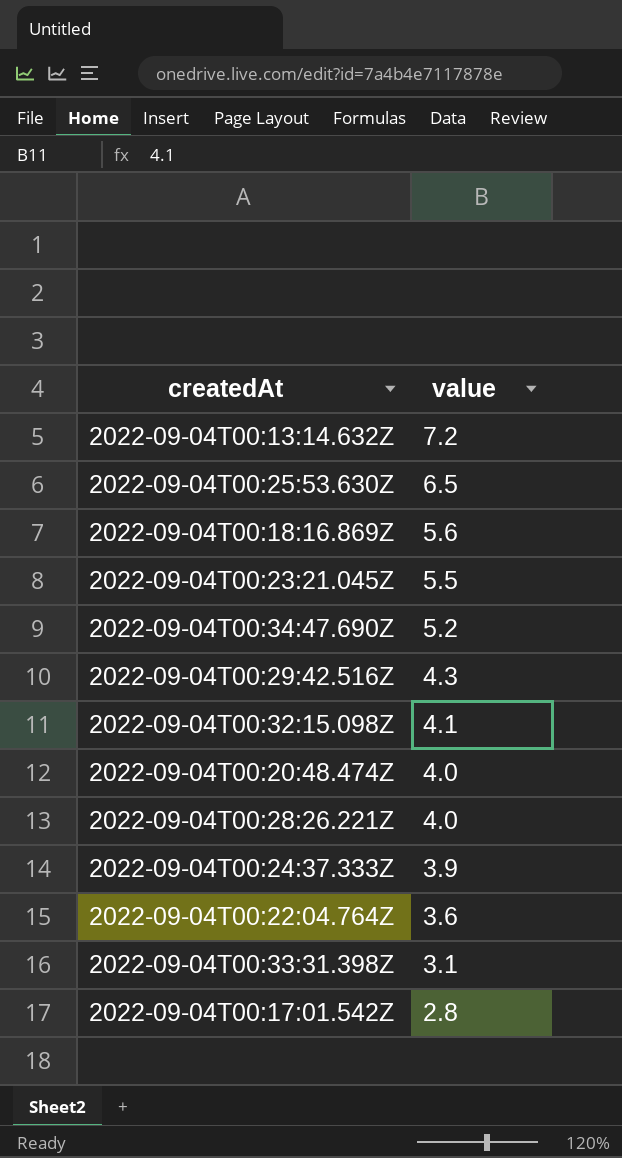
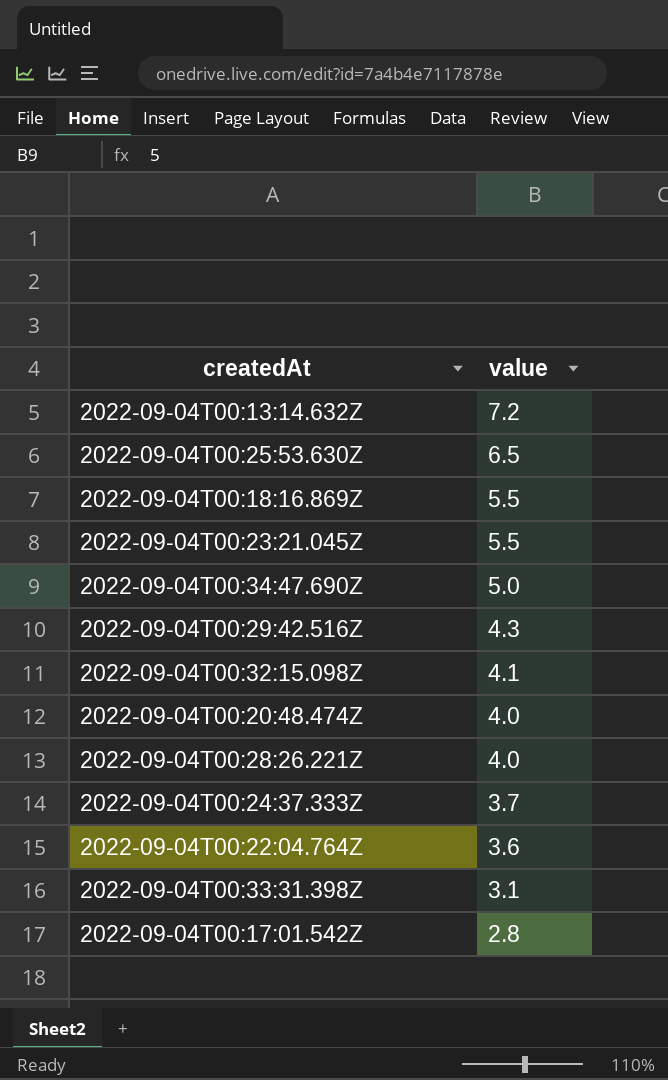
2022-09-04T00:18:16.869Z | value: 5.6 -> 5.5
2022-09-04T00:34:47.690Z | value: 5.2 -> 5.0
2022-09-04T00:24:37.333Z | value: 3.9 -> 3.7

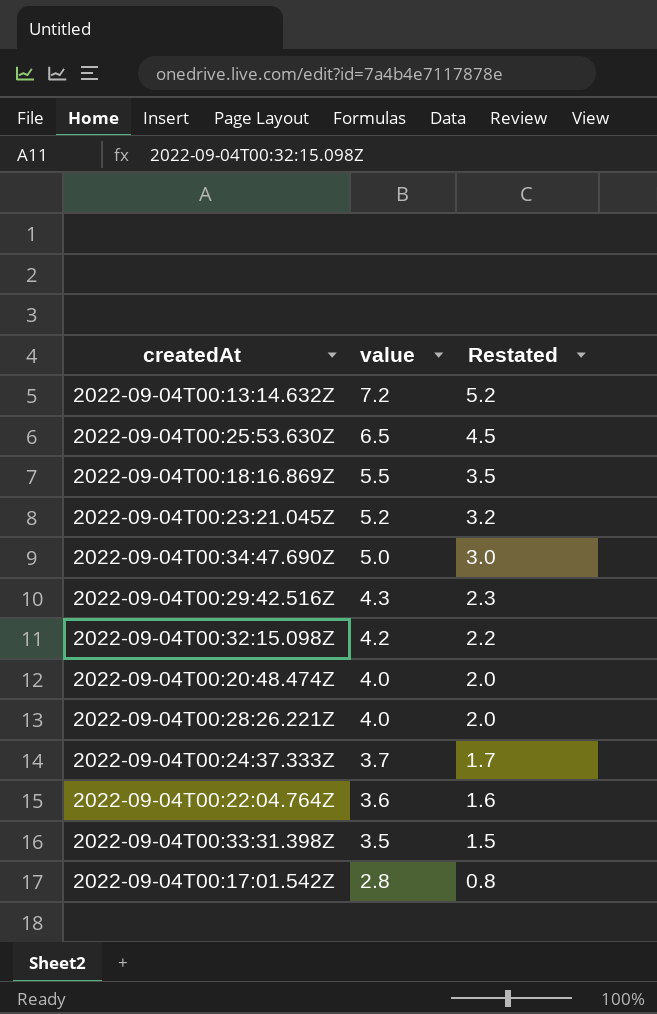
column Restated | formula: none -> [value] - 2
2022-09-04T00:23:21.045Z | value: 5.5 -> 5.2
2022-09-04T00:32:15.098Z | value: 4.1 -> 4.2
2022-09-04T00:33:31.398Z | value: 3.1 -> 3.5

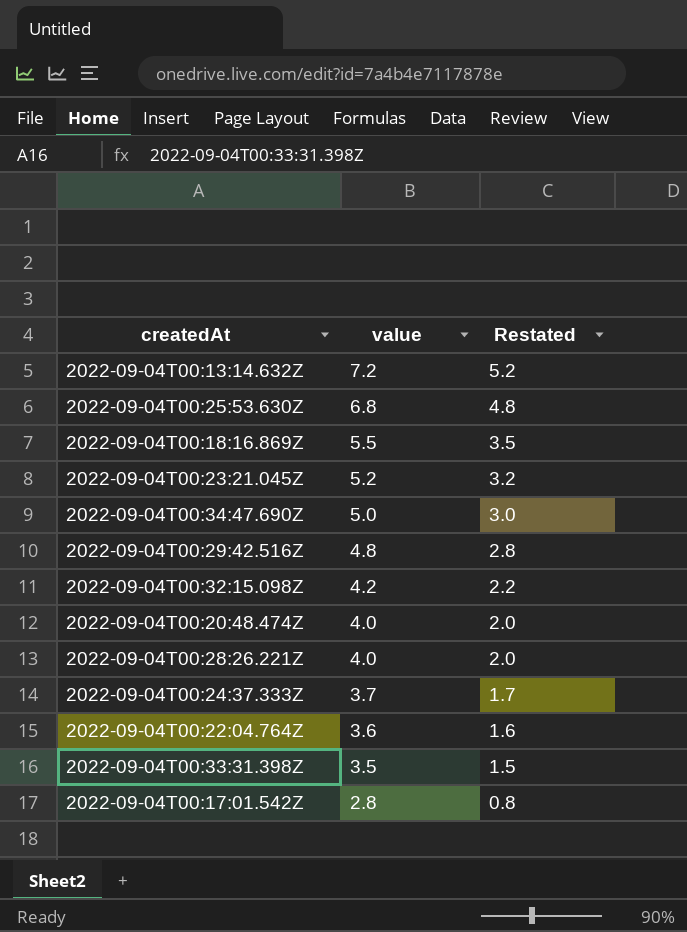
2022-09-04T00:25:53.630Z | value: 6.5 -> 6.8
2022-09-04T00:25:53.630Z | Restated: 4.5 -> 4.8
2022-09-04T00:29:42.516Z | value: 4.3 -> 4.8
2022-09-04T00:29:42.516Z | Restated: 2.3 -> 2.8

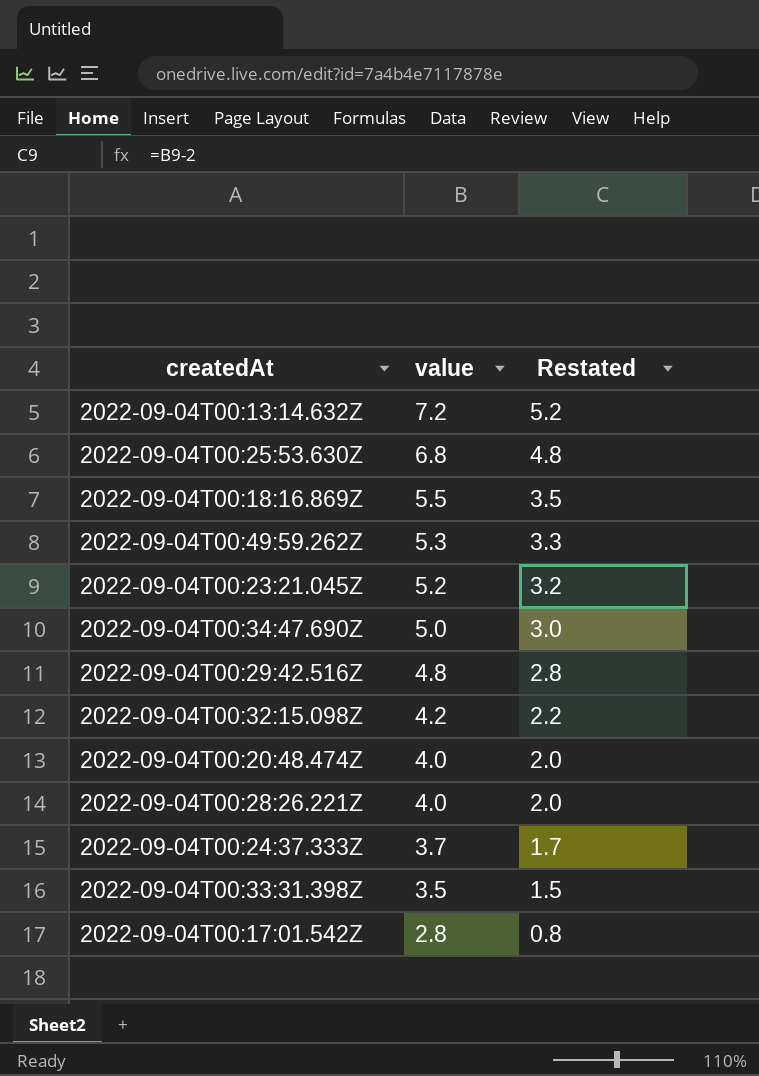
row 2022-09-04T00:22:04.764Z: 3.6 | 1.6 -> none
row 2022-09-04T00:49:59.262Z: none -> 5.3 | 3.3

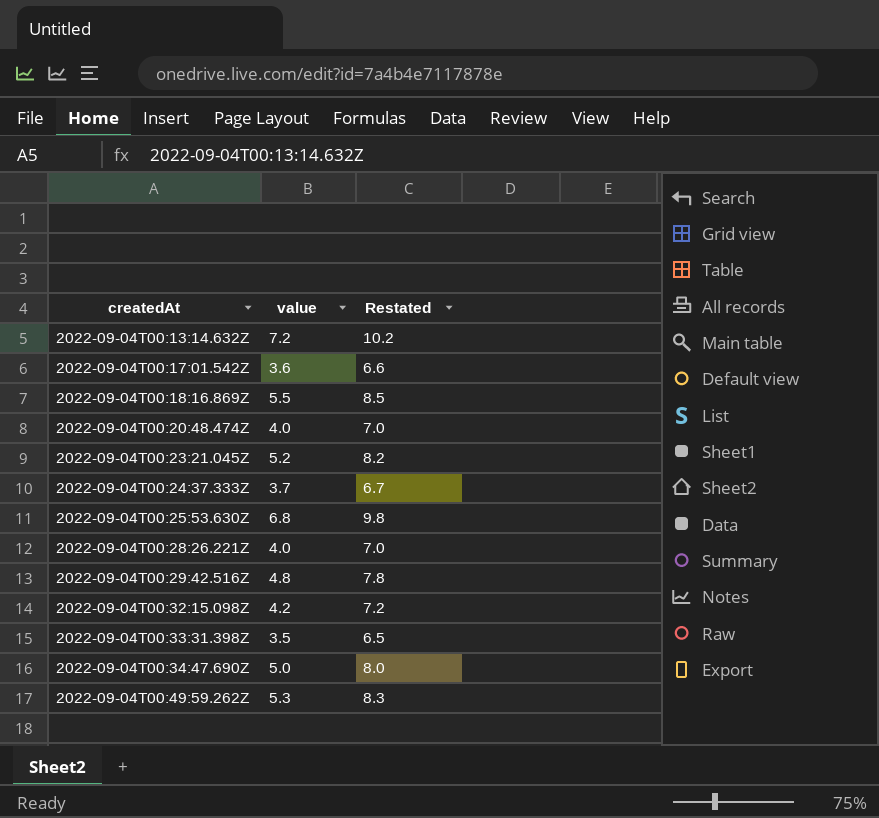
row order: value descending -> createdAt ascending
column Restated | formula: [value] - 2 -> [value] + 3
2022-09-04T00:17:01.542Z | value: 2.8 -> 3.6

